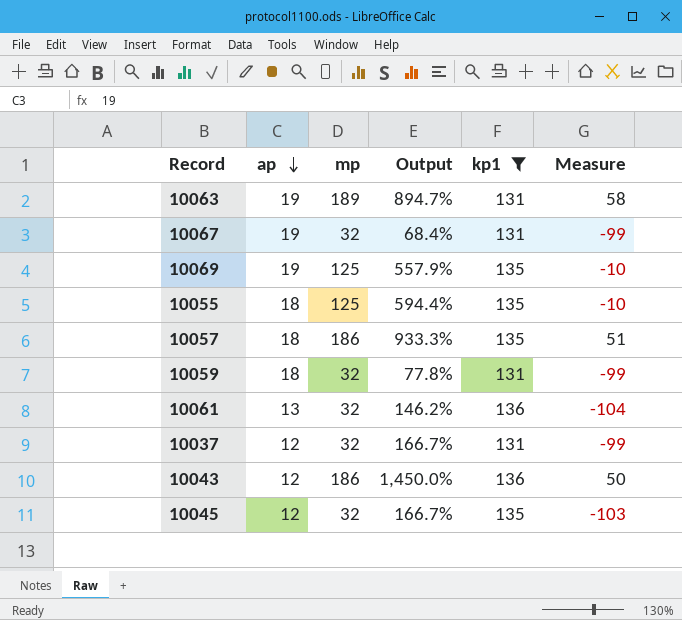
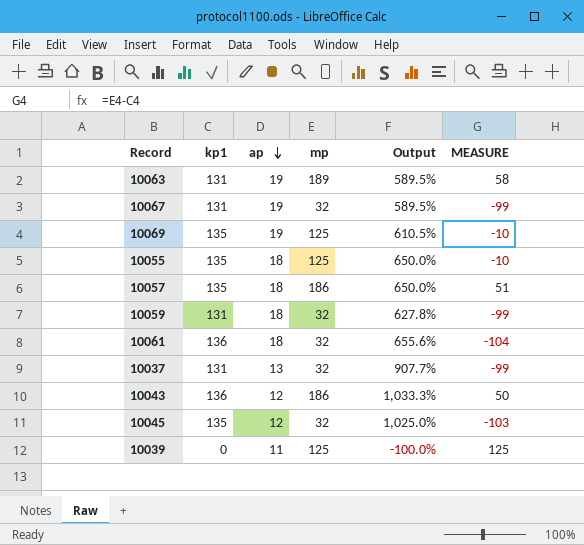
filter: kp1 != 0 -> none
column kp1 | position: 5 -> 2
column Output | formula: ([mp] - [ap]) / [ap] -> ([kp1] - [ap]) / [ap]
column name: Measure -> MEASURE
10061 | ap: 13 -> 18
10037 | ap: 12 -> 13

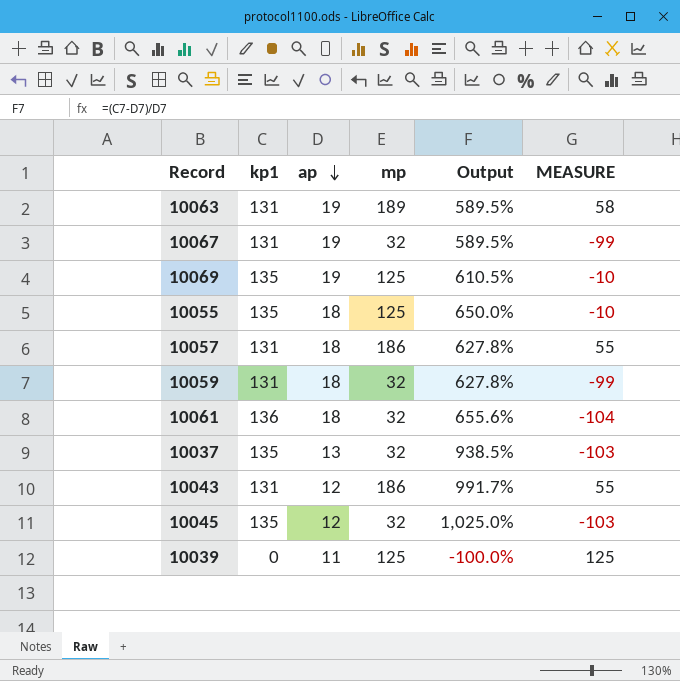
10057 | kp1: 135 -> 131
10057 | Output: 650.0% -> 627.8%
10057 | MEASURE: 51 -> 55
10037 | kp1: 131 -> 135
10037 | Output: 907.7% -> 938.5%
10037 | MEASURE: -99 -> -103
10043 | kp1: 136 -> 131
10043 | Output: 1,033.3% -> 991.7%
10043 | MEASURE: 50 -> 55

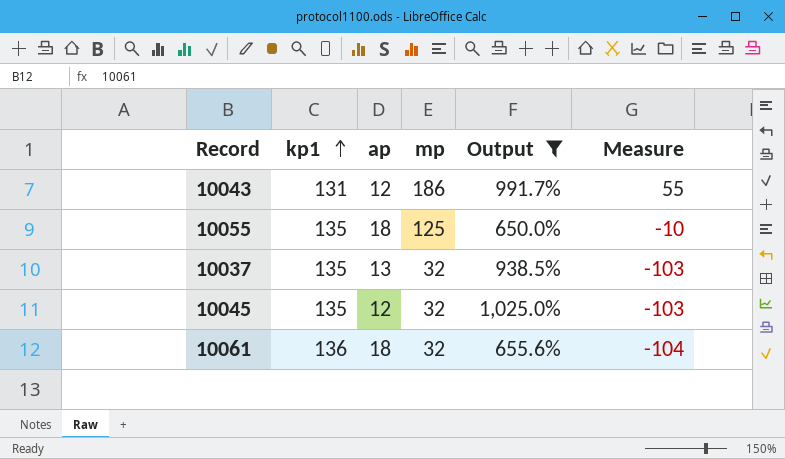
filter: none -> Output >= 650.0%
row order: ap descending -> kp1 ascending
column name: MEASURE -> Measure

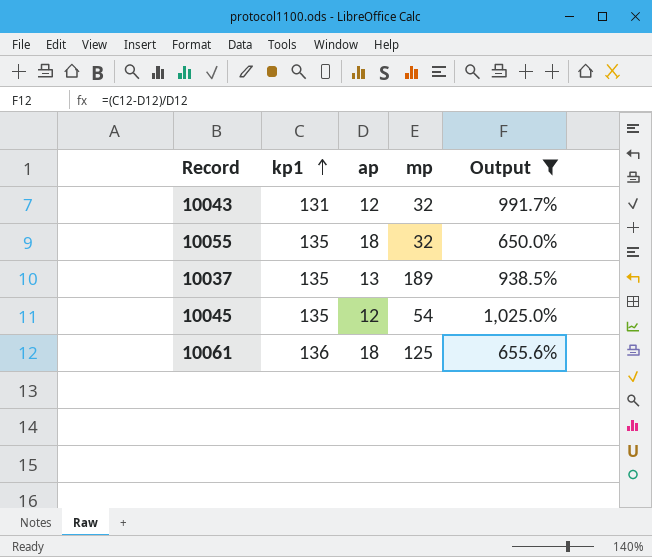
column Measure | formula: [mp] - [kp1] -> none
10043 | mp: 186 -> 32
10055 | mp: 125 -> 32
10037 | mp: 32 -> 189
10045 | mp: 32 -> 54
10061 | mp: 32 -> 125

